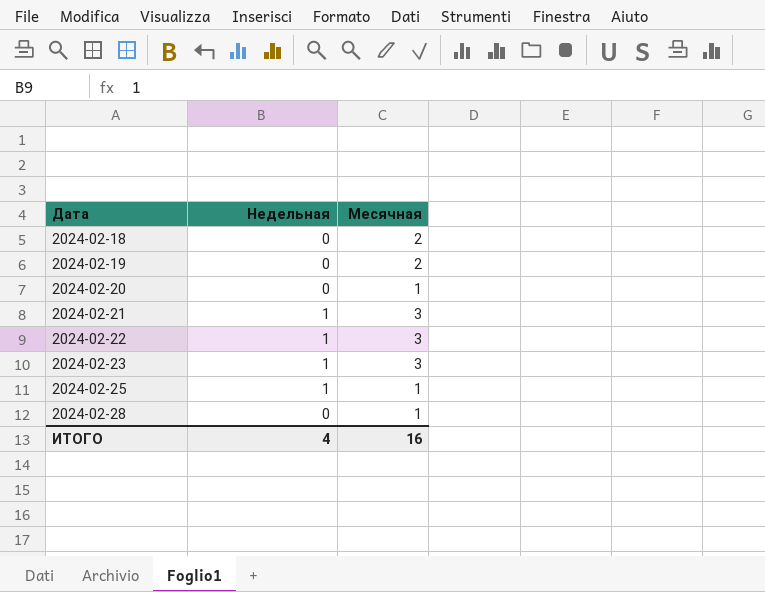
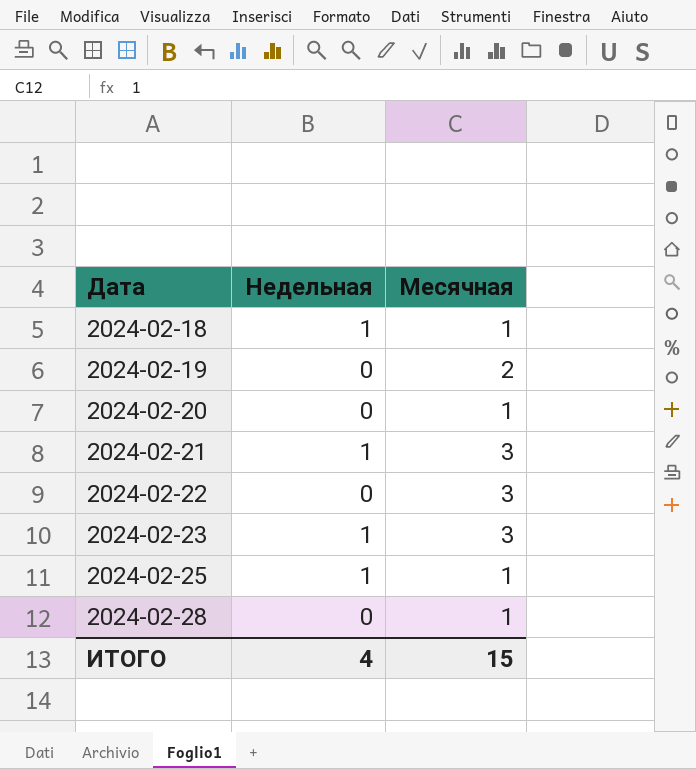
2024-02-18 | Недельная: 0 -> 1
2024-02-18 | Месячная: 2 -> 1
2024-02-22 | Недельная: 1 -> 0
ИТОГО | Месячная: 16 -> 15

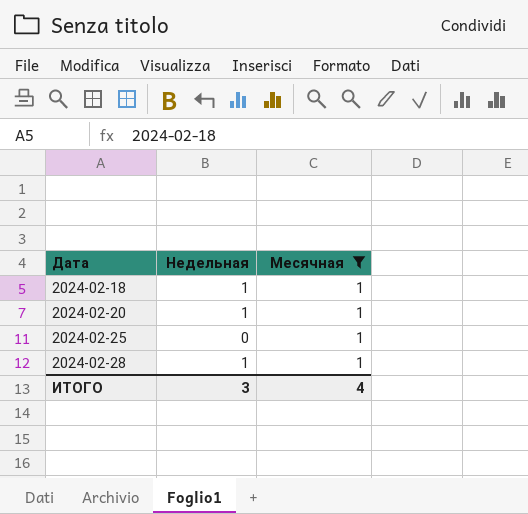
filter: none -> Месячная = 1
2024-02-20 | Недельная: 0 -> 1
2024-02-25 | Недельная: 1 -> 0
2024-02-28 | Недельная: 0 -> 1
ИТОГО | Недельная: 4 -> 3
ИТОГО | Месячная: 15 -> 4

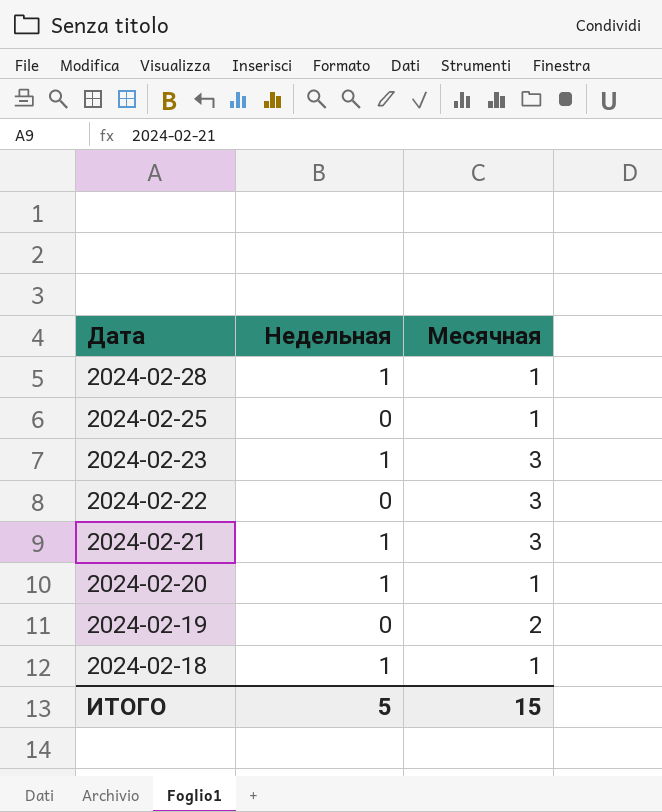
filter: Месячная = 1 -> none
row order: Дата ascending -> Дата descending
ИТОГО | Недельная: 3 -> 5
ИТОГО | Месячная: 4 -> 15

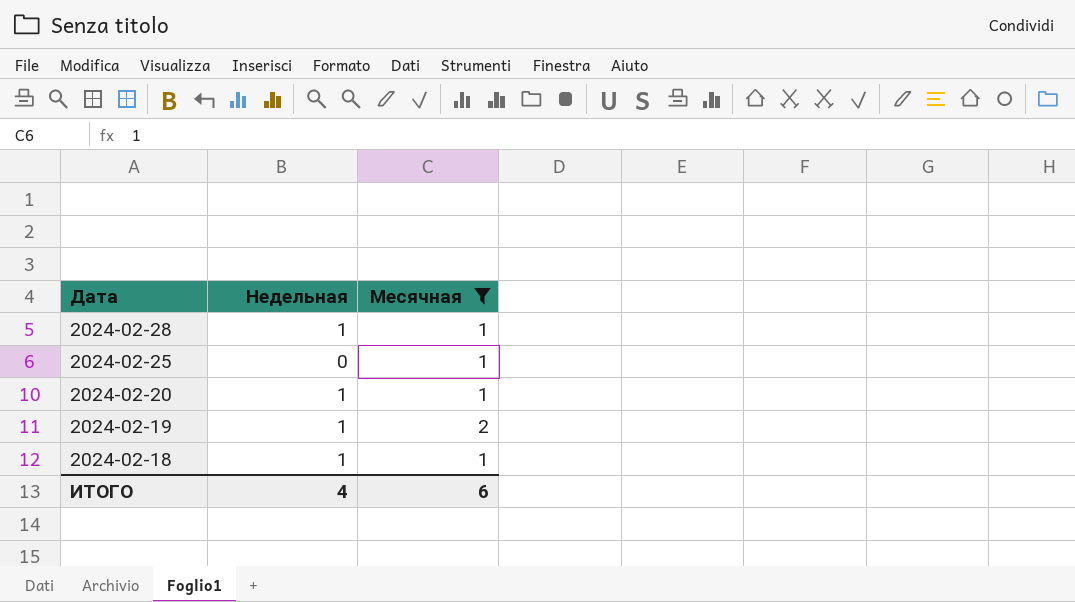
filter: none -> Месячная != 3
2024-02-19 | Недельная: 0 -> 1
ИТОГО | Недельная: 5 -> 4
ИТОГО | Месячная: 15 -> 6

